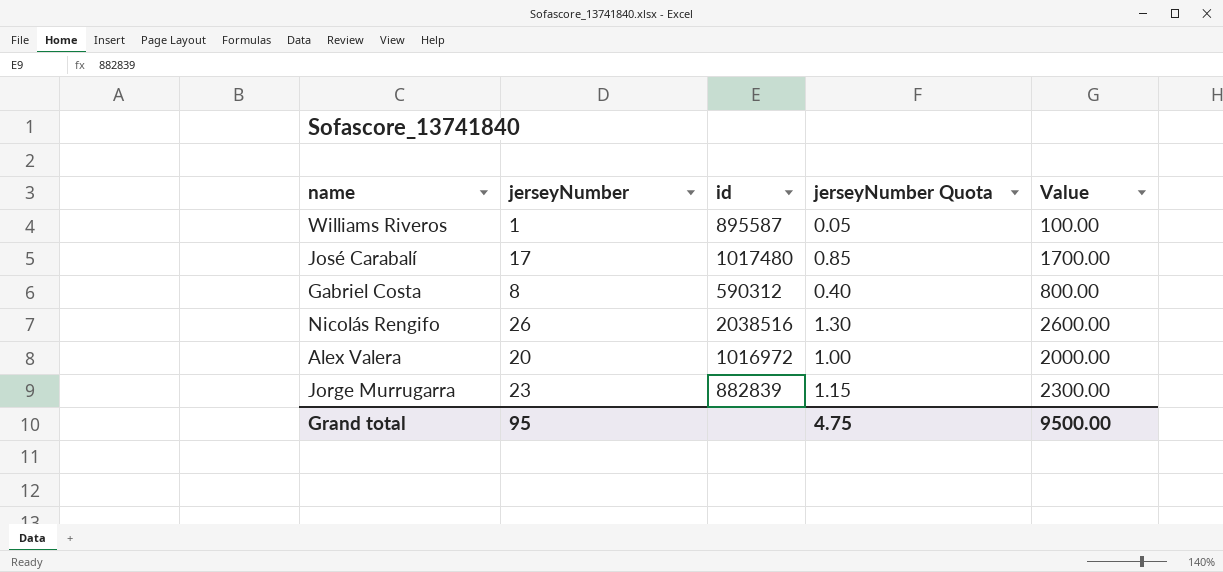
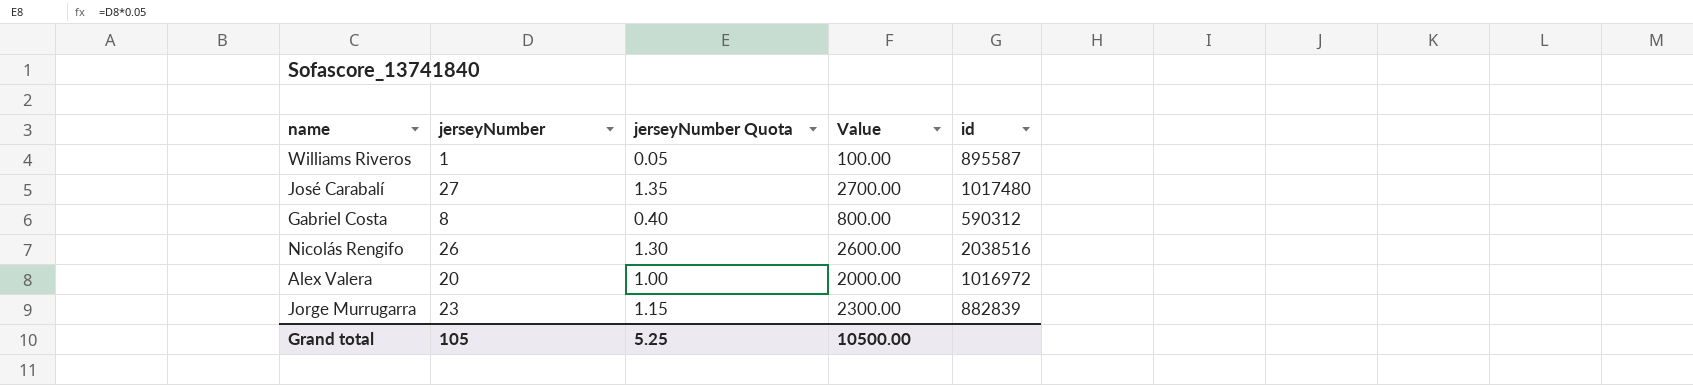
column id | position: 3 -> 5
José Carabalí | jerseyNumber: 17 -> 27
José Carabalí | jerseyNumber Quota: 0.85 -> 1.35
José Carabalí | Value: 1700.00 -> 2700.00
Grand total | jerseyNumber: 95 -> 105
Grand total | jerseyNumber Quota: 4.75 -> 5.25
Grand total | Value: 9500.00 -> 10500.00

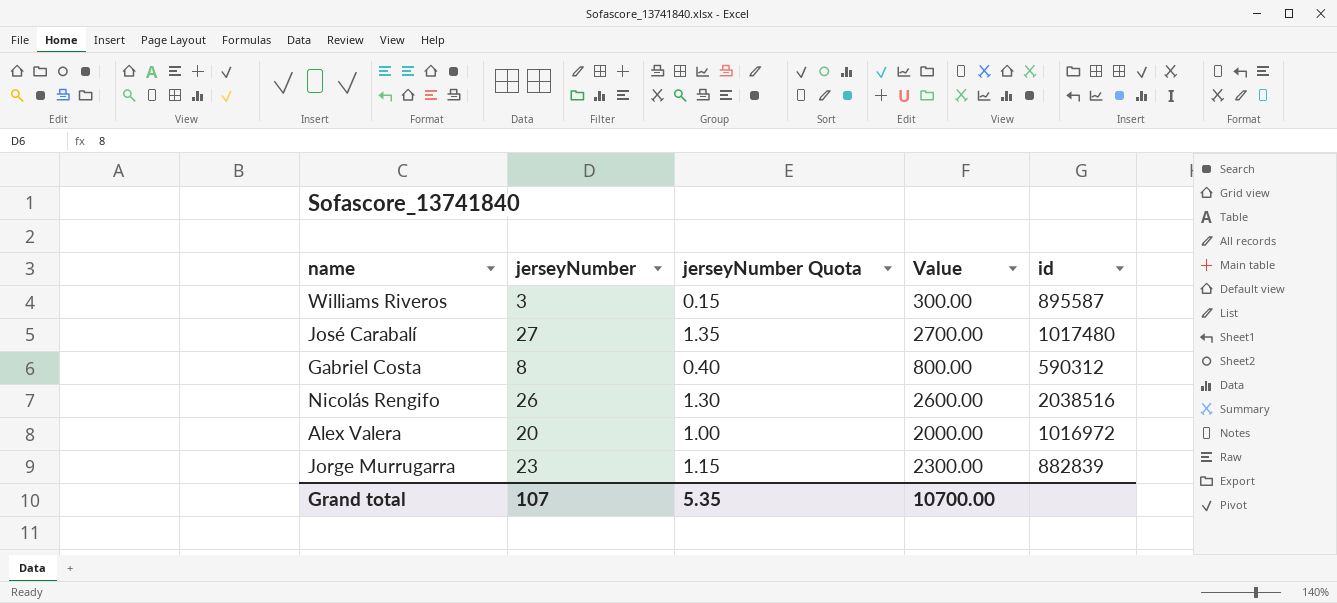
Williams Riveros | jerseyNumber: 1 -> 3
Williams Riveros | jerseyNumber Quota: 0.05 -> 0.15
Williams Riveros | Value: 100.00 -> 300.00
Grand total | jerseyNumber: 105 -> 107
Grand total | jerseyNumber Quota: 5.25 -> 5.35
Grand total | Value: 10500.00 -> 10700.00

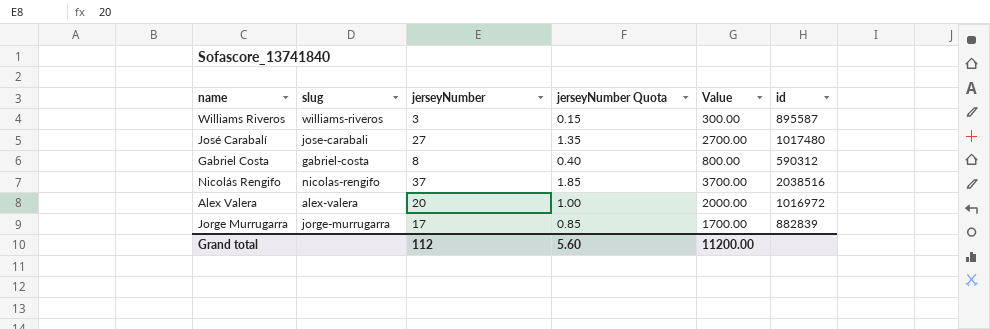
column slug | position: none -> 2
Nicolás Rengifo | jerseyNumber: 26 -> 37
Nicolás Rengifo | jerseyNumber Quota: 1.30 -> 1.85
Nicolás Rengifo | Value: 2600.00 -> 3700.00
Jorge Murrugarra | jerseyNumber: 23 -> 17
Jorge Murrugarra | jerseyNumber Quota: 1.15 -> 0.85
Jorge Murrugarra | Value: 2300.00 -> 1700.00
Grand total | jerseyNumber: 107 -> 112
Grand total | jerseyNumber Quota: 5.35 -> 5.60
Grand total | Value: 10700.00 -> 11200.00

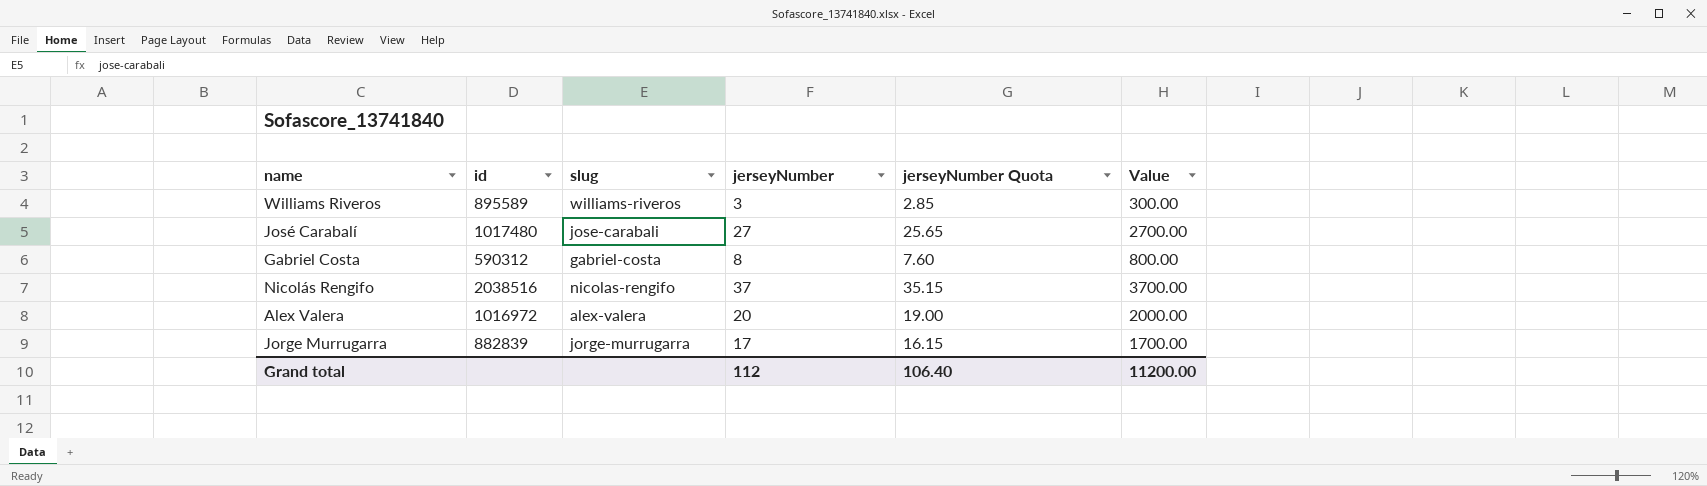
column id | position: 6 -> 2
column jerseyNumber Quota | formula: [jerseyNumber] * 0.05 -> [jerseyNumber] * 0.95
Williams Riveros | id: 895587 -> 895589
Grand total | jerseyNumber Quota: 5.60 -> 106.40

